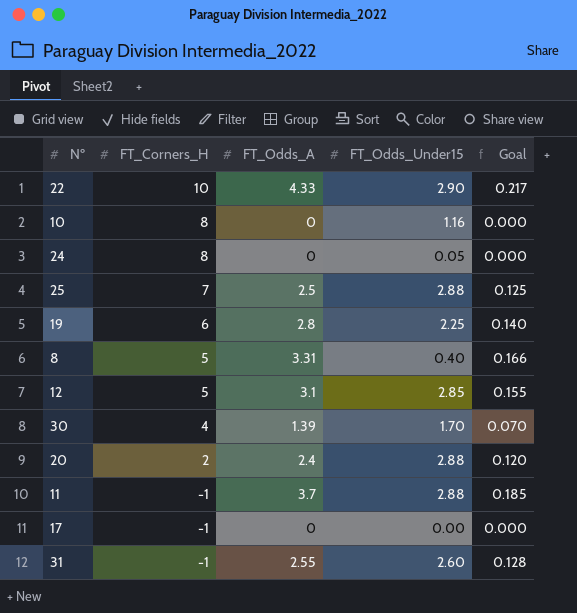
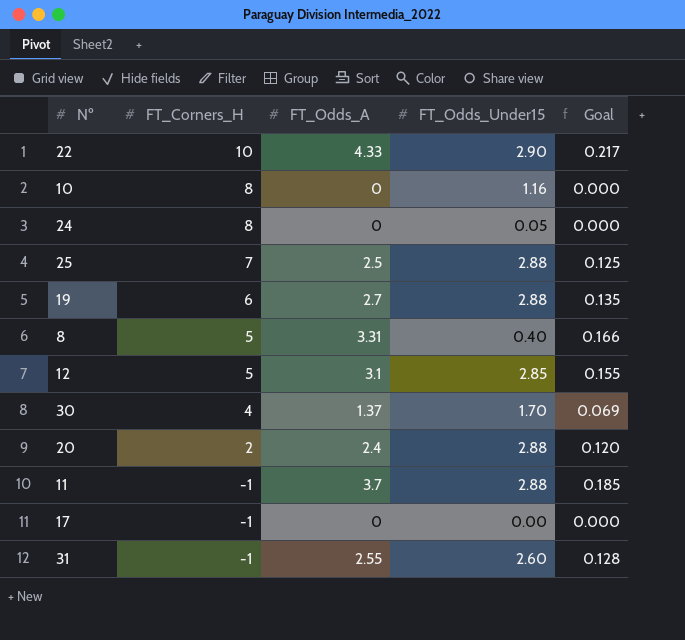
19 | FT_Odds_A: 2.8 -> 2.7
19 | FT_Odds_Under15: 2.25 -> 2.88
19 | Goal: 0.140 -> 0.135
30 | FT_Odds_A: 1.39 -> 1.37
30 | Goal: 0.070 -> 0.069

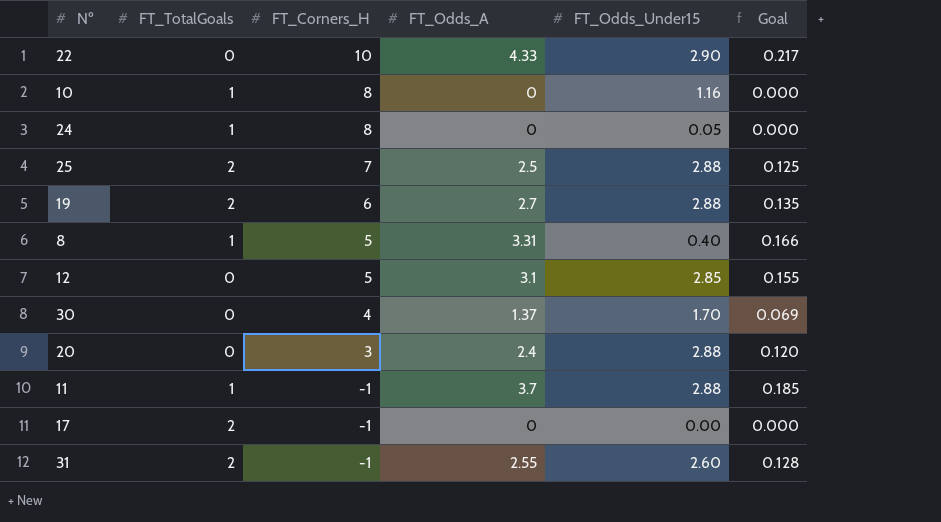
column FT_TotalGoals | position: none -> 2
20 | FT_Corners_H: 2 -> 3

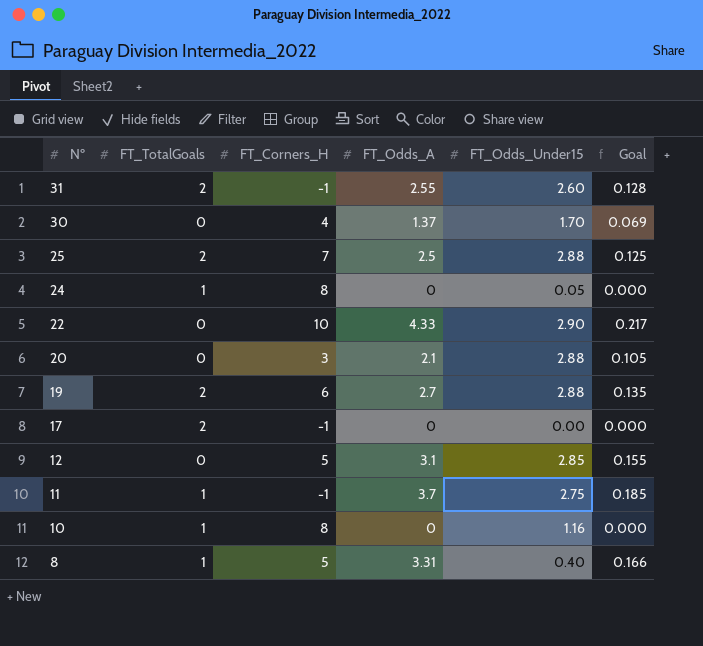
row order: FT_Corners_H descending -> Nº descending
20 | FT_Odds_A: 2.4 -> 2.1
20 | Goal: 0.120 -> 0.105
11 | FT_Odds_Under15: 2.88 -> 2.75

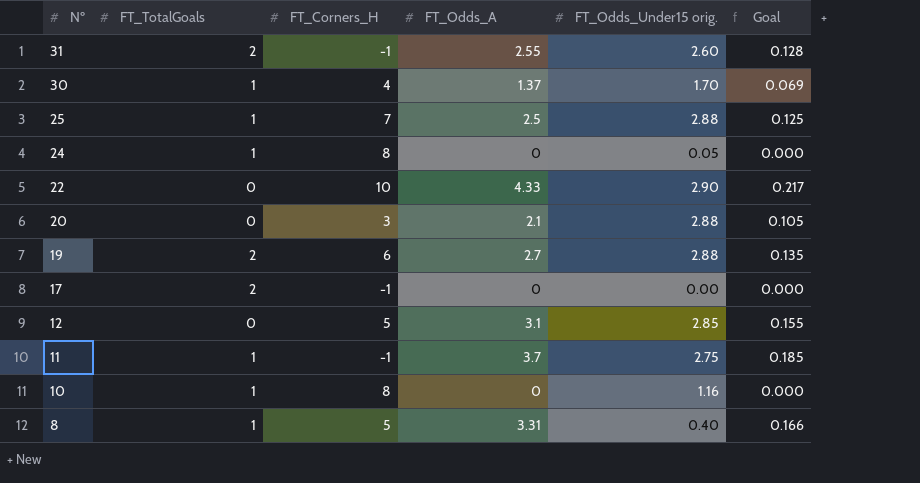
column name: FT_Odds_Under15 -> FT_Odds_Under15 orig.
30 | FT_TotalGoals: 0 -> 1
25 | FT_TotalGoals: 2 -> 1

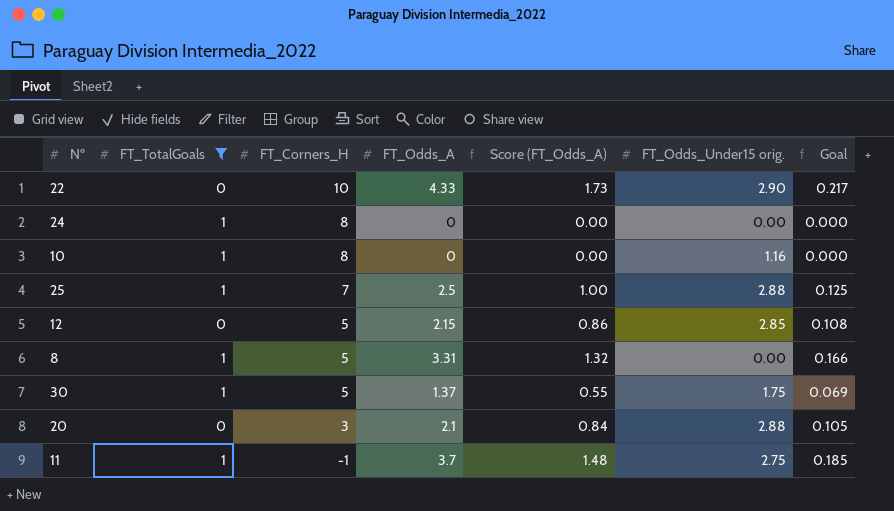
filter: none -> FT_TotalGoals != 2
row order: Nº descending -> FT_Corners_H descending
column Score (FT_Odds_A) | formula: none -> [FT_Odds_A] * 0.4
24 | FT_Odds_Under15 orig.: 0.05 -> 0.00
12 | FT_Odds_A: 3.1 -> 2.15
12 | Goal: 0.155 -> 0.108
8 | FT_Odds_Under15 orig.: 0.40 -> 0.00
30 | FT_Corners_H: 4 -> 5
30 | FT_Odds_Under15 orig.: 1.70 -> 1.75

